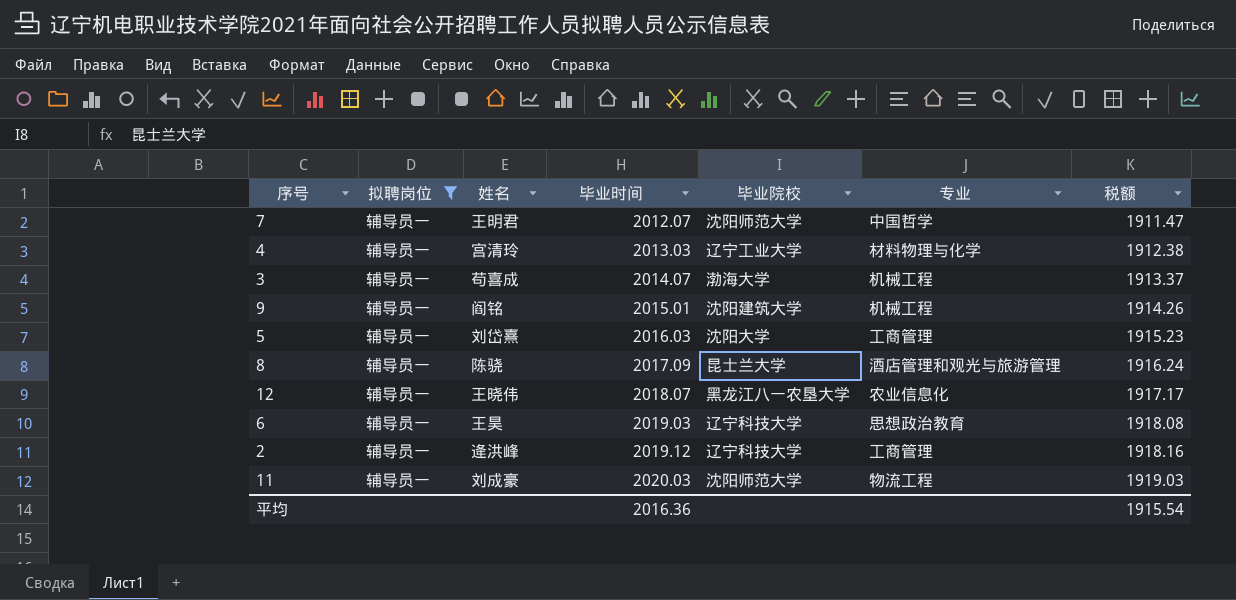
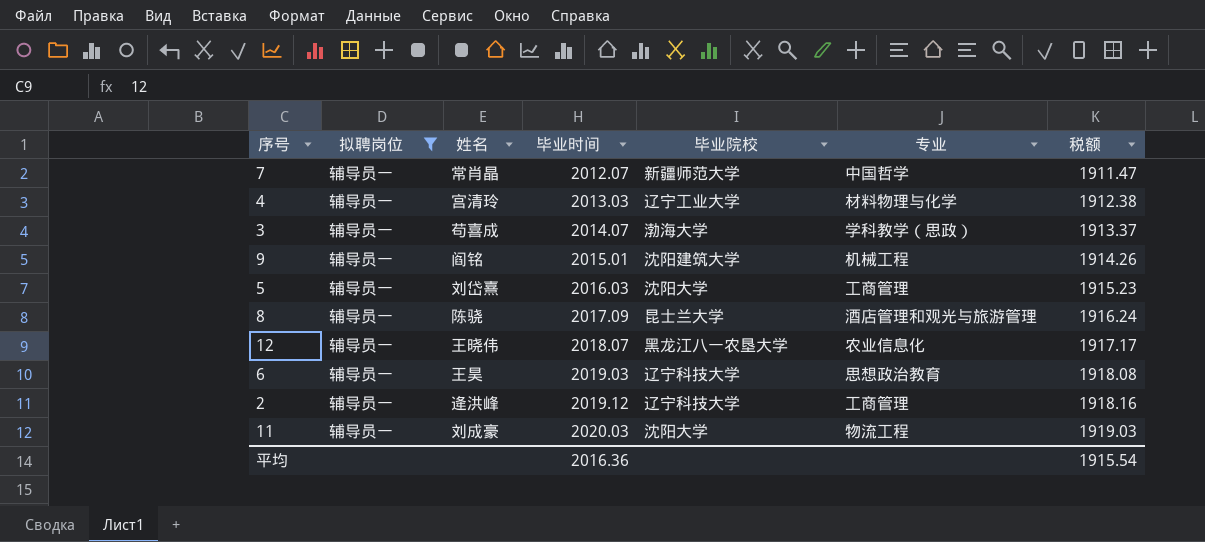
7 | 姓名: 王明君 -> 常肖晶
7 | 毕业院校: 沈阳师范大学 -> 新疆师范大学
3 | 专业: 机械工程 -> 学科教学（思政）
11 | 毕业院校: 沈阳师范大学 -> 沈阳大学

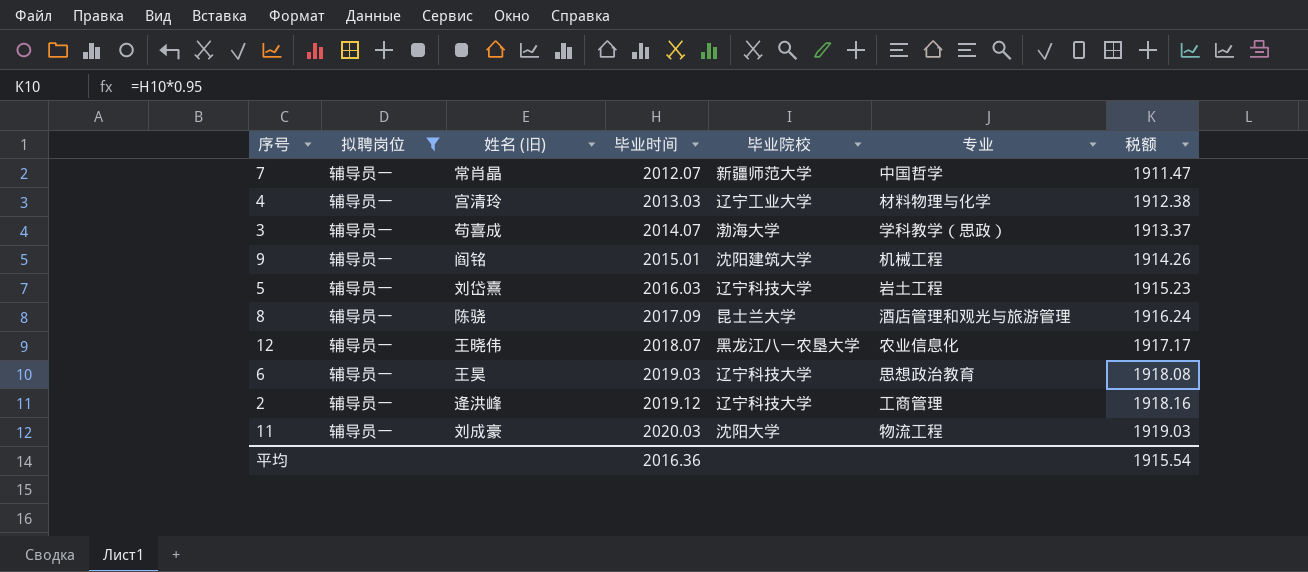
column name: 姓名 -> 姓名 (旧)
5 | 毕业院校: 沈阳大学 -> 辽宁科技大学
5 | 专业: 工商管理 -> 岩土工程

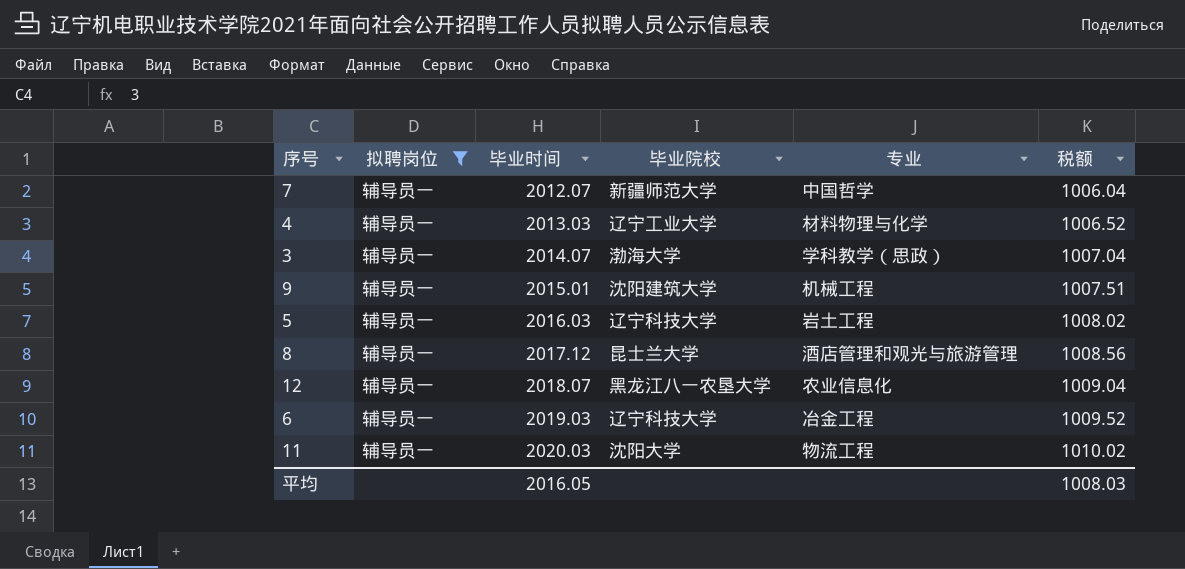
column 姓名 (旧) | position: 3 -> none
column 税额 | formula: [毕业时间] * 0.95 -> [毕业时间] * 0.5
row 2: 辅导员一 | 逄洪峰 | 2019.12 | 辽宁科技大学 | 工商管理 | 1918.16 -> none
8 | 毕业时间: 2017.09 -> 2017.12
6 | 专业: 思想政治教育 -> 冶金工程
平均 | 毕业时间: 2016.36 -> 2016.05
平均 | 税额: 1915.54 -> 1008.03

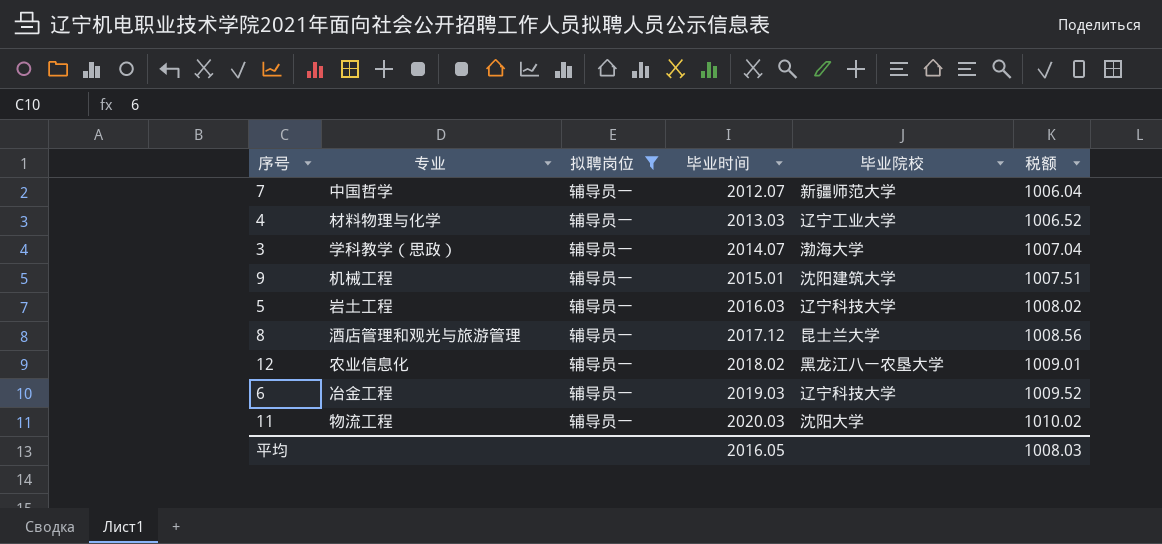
column 专业 | position: 5 -> 2
12 | 毕业时间: 2018.07 -> 2018.02
12 | 税额: 1009.04 -> 1009.01

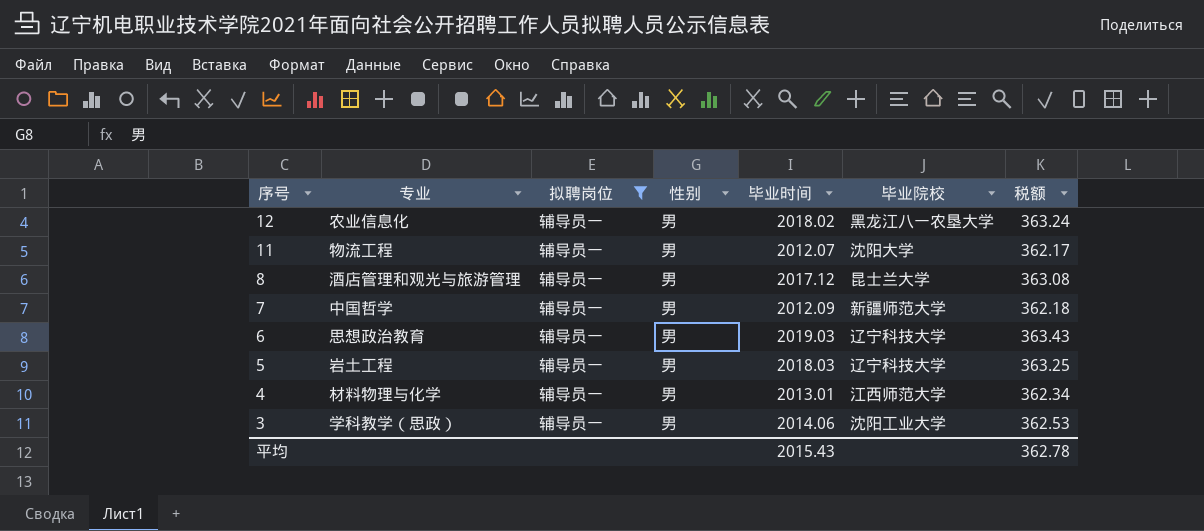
row order: 毕业时间 ascending -> 序号 descending
column 性别 | position: none -> 4
column 税额 | formula: [毕业时间] * 0.5 -> [毕业时间] * 0.18
row 9: 机械工程 | 辅导员一 | 2015.01 | 沈阳建筑大学 | 1007.51 -> none
11 | 毕业时间: 2020.03 -> 2012.07
7 | 毕业时间: 2012.07 -> 2012.09
6 | 专业: 冶金工程 -> 思想政治教育
5 | 毕业时间: 2016.03 -> 2018.03
4 | 毕业时间: 2013.03 -> 2013.01
4 | 毕业院校: 辽宁工业大学 -> 江西师范大学
3 | 毕业时间: 2014.07 -> 2014.06
3 | 毕业院校: 渤海大学 -> 沈阳工业大学
平均 | 毕业时间: 2016.05 -> 2015.43
平均 | 税额: 1008.03 -> 362.78

